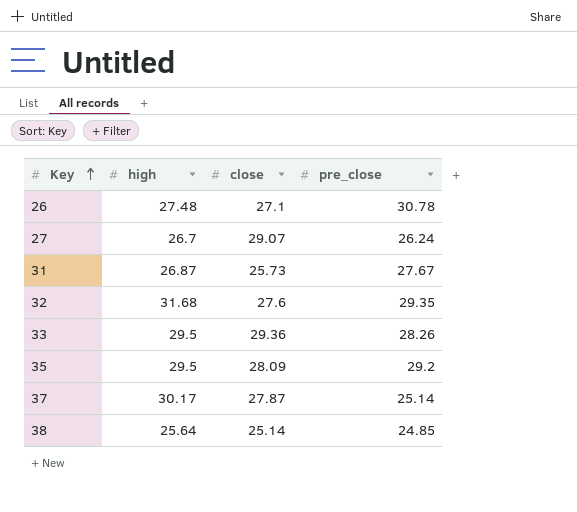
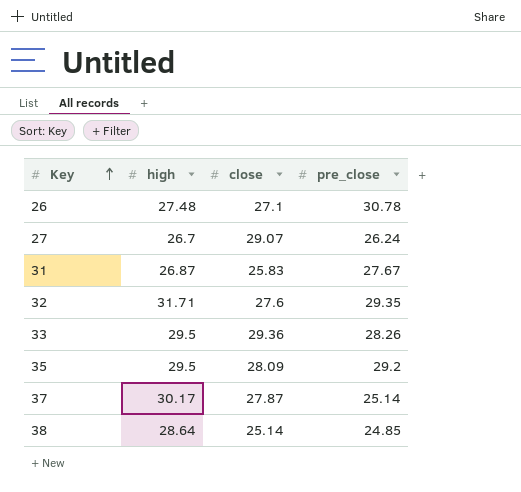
31 | close: 25.73 -> 25.83
32 | high: 31.68 -> 31.71
38 | high: 25.64 -> 28.64

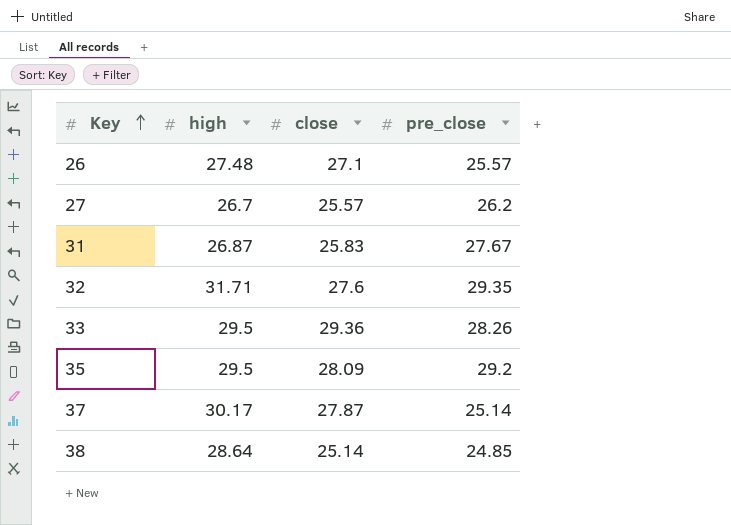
26 | pre_close: 30.78 -> 25.57
27 | close: 29.07 -> 25.57
27 | pre_close: 26.24 -> 26.2

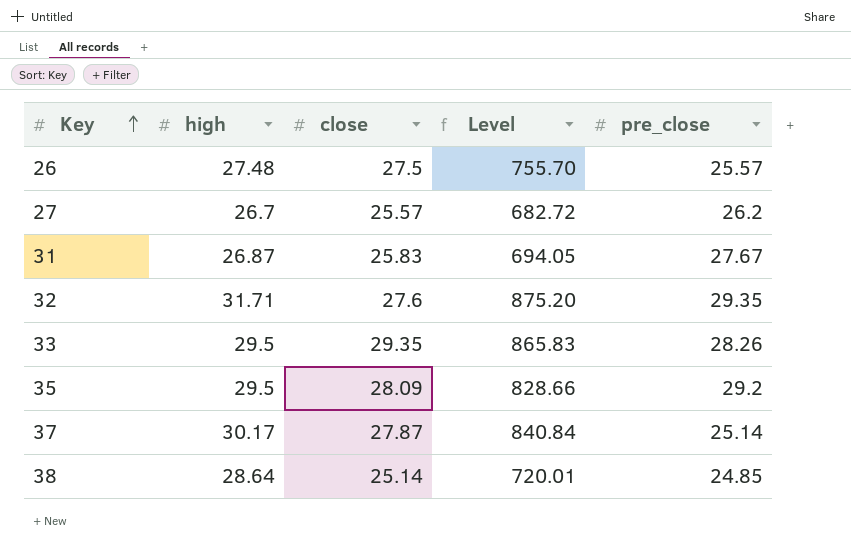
column Level | formula: none -> [high] * [close]
26 | close: 27.1 -> 27.5
33 | close: 29.36 -> 29.35

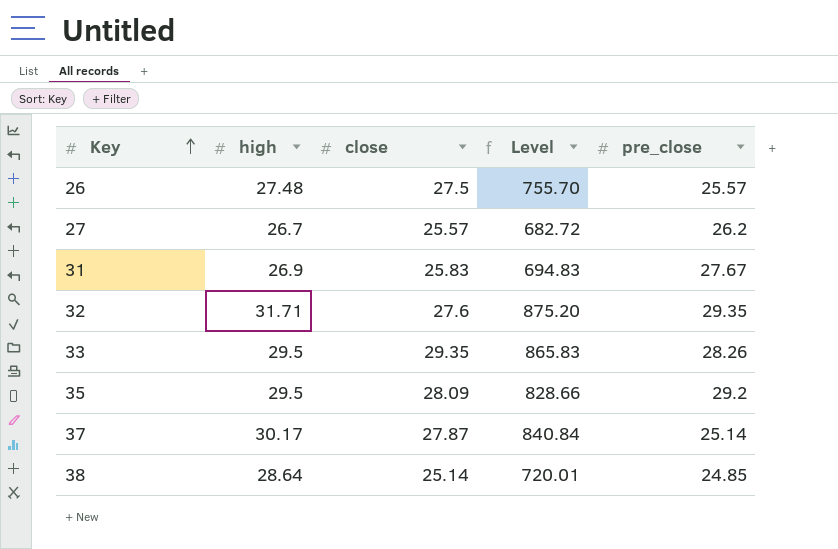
31 | high: 26.87 -> 26.9
31 | Level: 694.05 -> 694.83

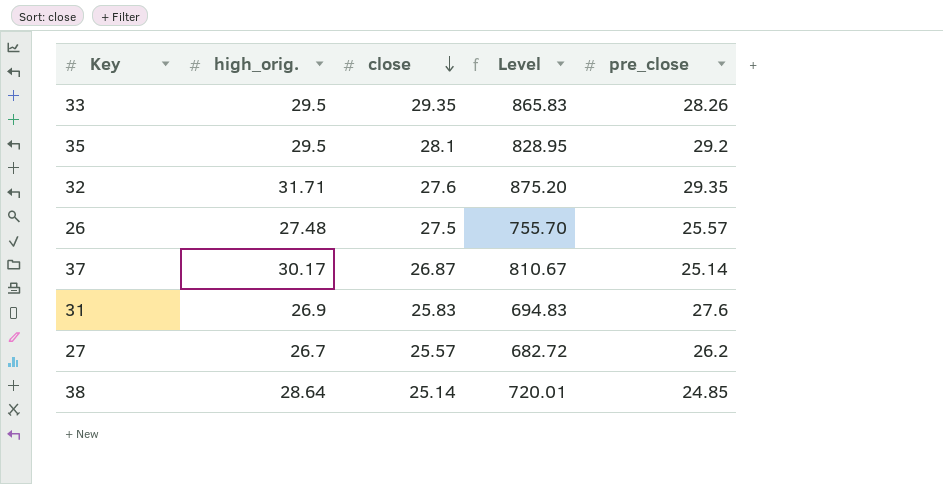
row order: Key ascending -> close descending
column name: high -> high_orig.
35 | close: 28.09 -> 28.1
35 | Level: 828.66 -> 828.95
37 | close: 27.87 -> 26.87
37 | Level: 840.84 -> 810.67
31 | pre_close: 27.67 -> 27.6

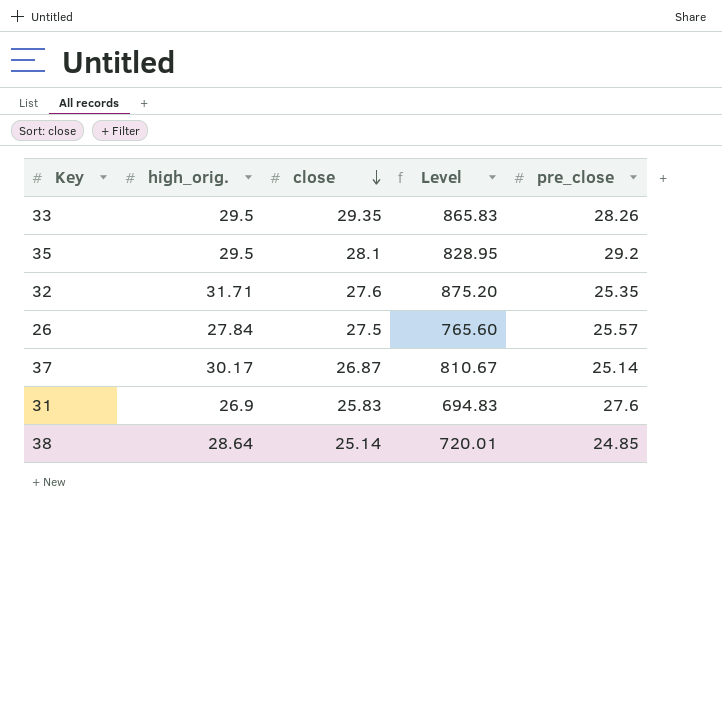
row 27: 26.7 | 25.57 | 682.72 | 26.2 -> none
32 | pre_close: 29.35 -> 25.35
26 | high_orig.: 27.48 -> 27.84
26 | Level: 755.70 -> 765.60

